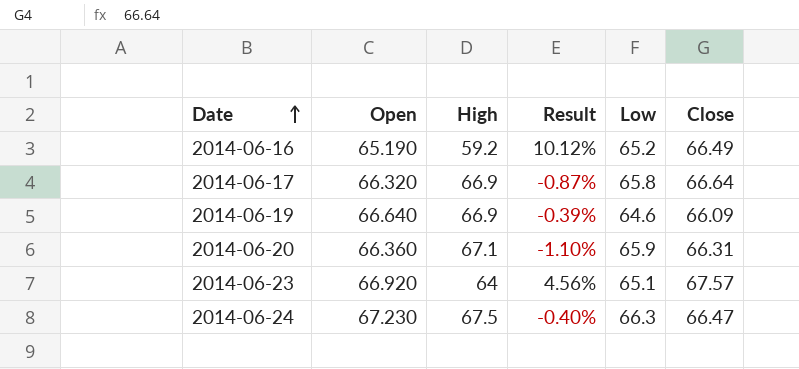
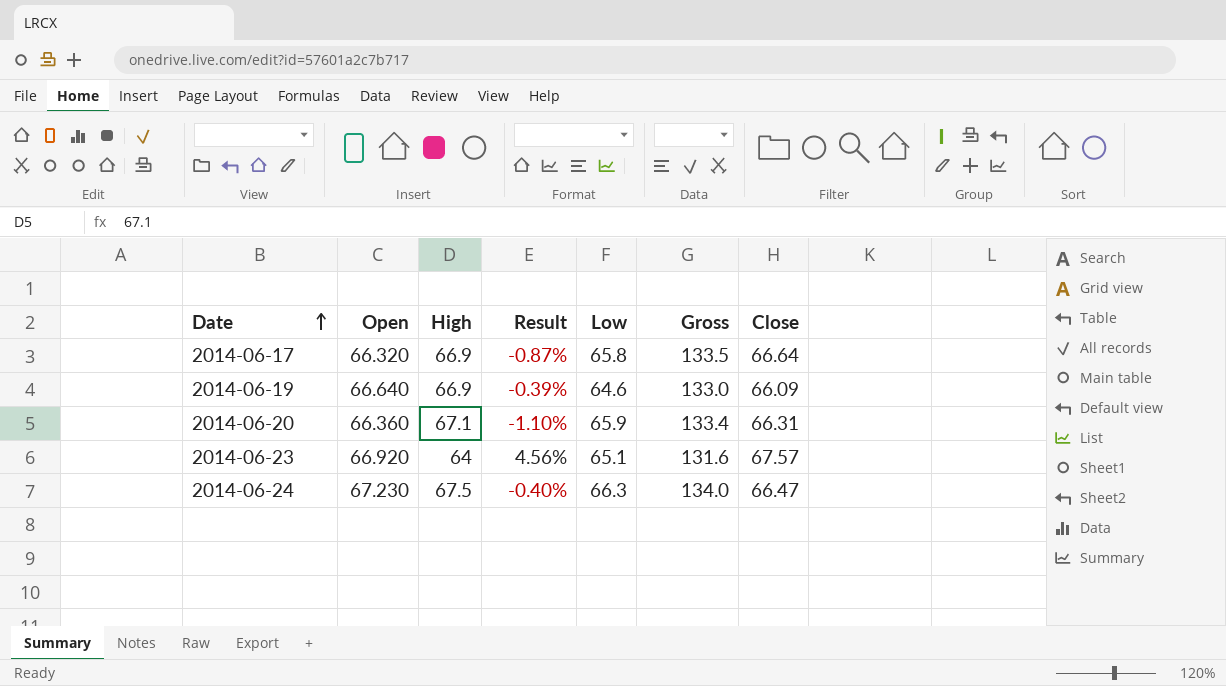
column Gross | formula: none -> [High] + [Close]
row 2014-06-16: 65.190 | 59.2 | 10.12% | 65.2 | 66.49 -> none

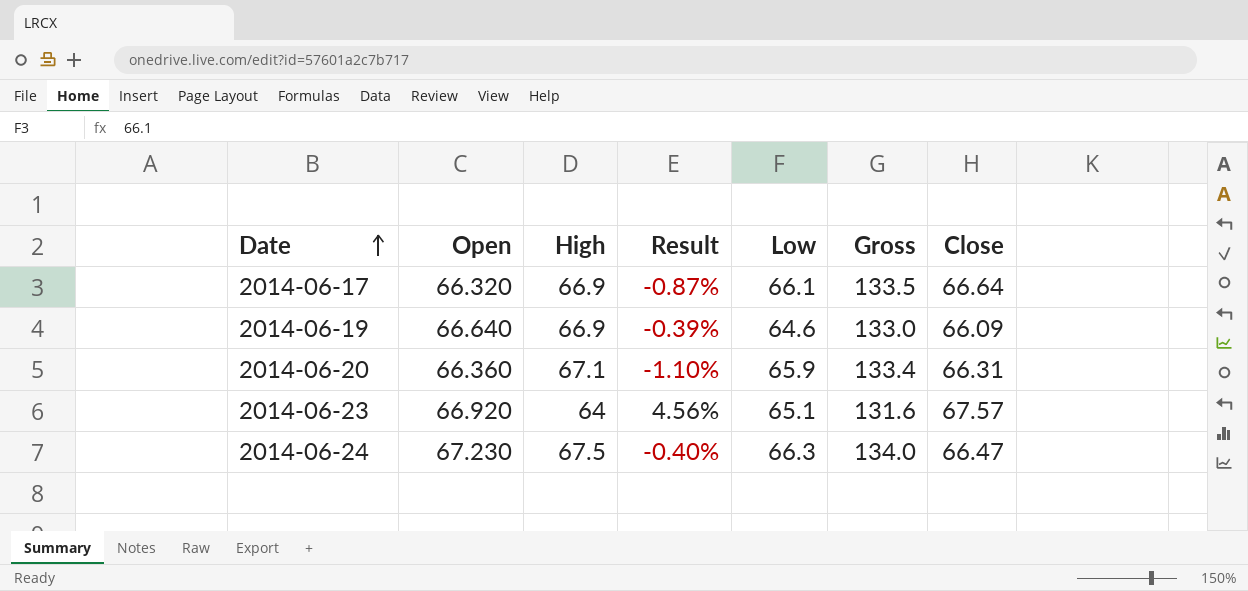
2014-06-17 | Low: 65.8 -> 66.1

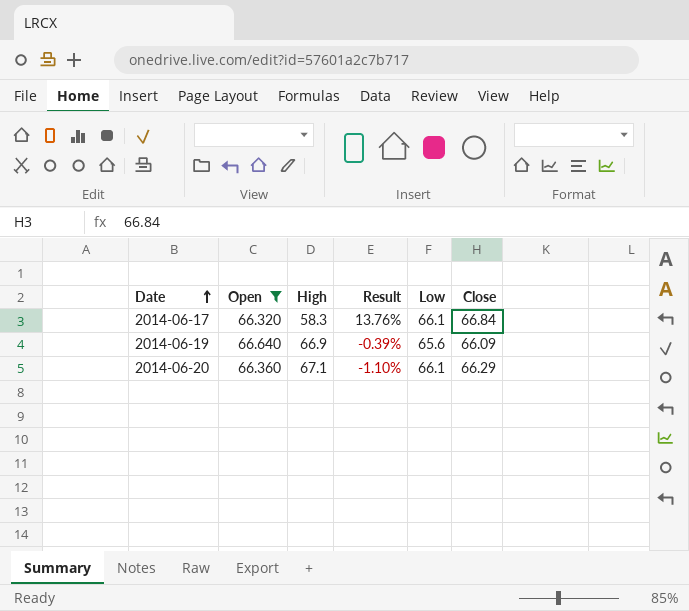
filter: none -> Open <= 66.640
column Gross | formula: [High] + [Close] -> none
2014-06-17 | High: 66.9 -> 58.3
2014-06-17 | Result: -0.87% -> 13.76%
2014-06-17 | Close: 66.64 -> 66.84
2014-06-19 | Low: 64.6 -> 65.6
2014-06-20 | Low: 65.9 -> 66.1
2014-06-20 | Close: 66.31 -> 66.29

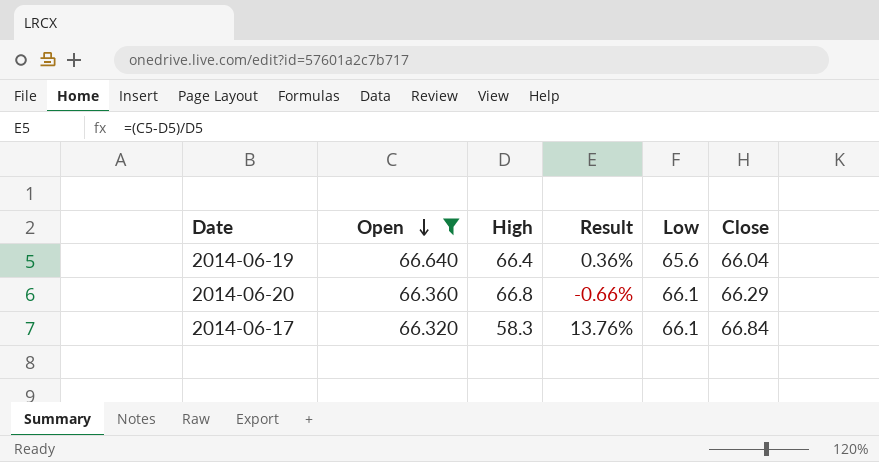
row order: Date ascending -> Open descending
2014-06-19 | High: 66.9 -> 66.4
2014-06-19 | Result: -0.39% -> 0.36%
2014-06-19 | Close: 66.09 -> 66.04
2014-06-20 | High: 67.1 -> 66.8
2014-06-20 | Result: -1.10% -> -0.66%

